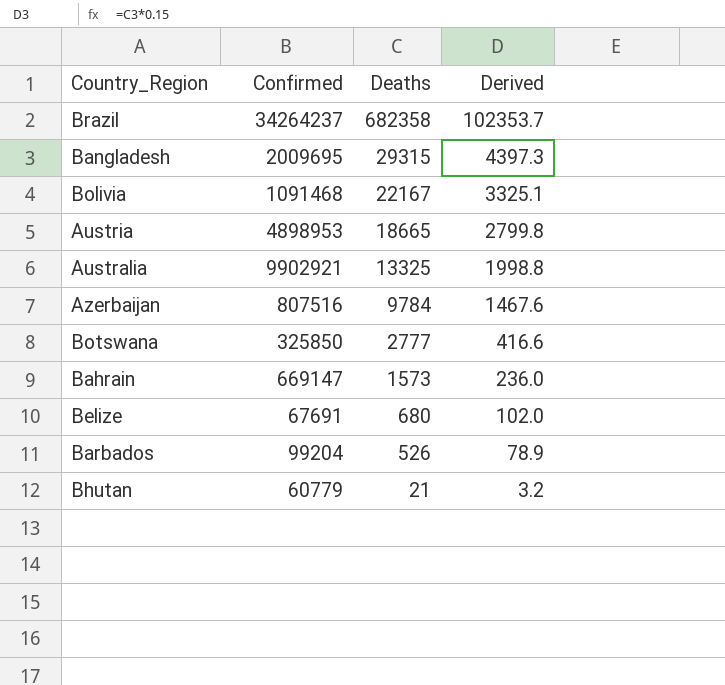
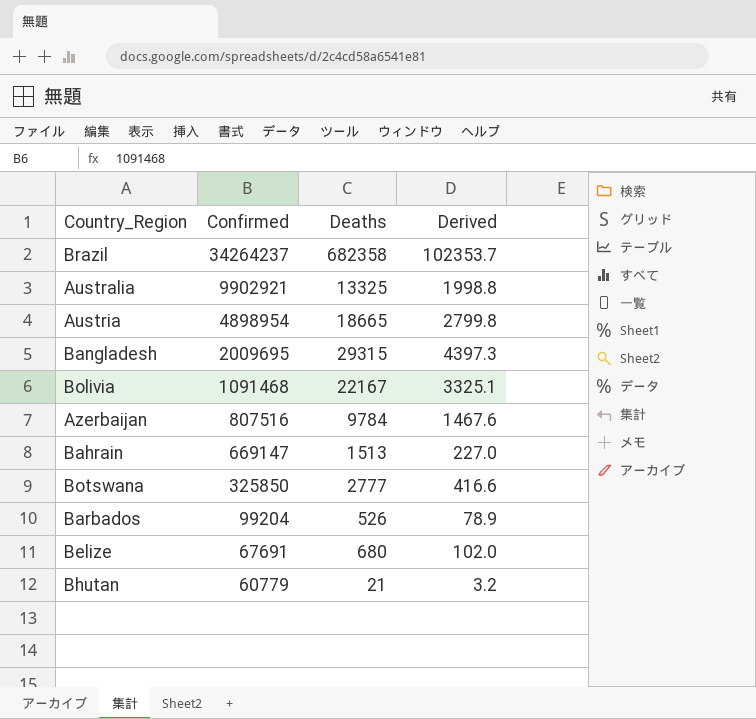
row order: Deaths descending -> Confirmed descending
Austria | Confirmed: 4898953 -> 4898954
Bahrain | Deaths: 1573 -> 1513
Bahrain | Derived: 236.0 -> 227.0

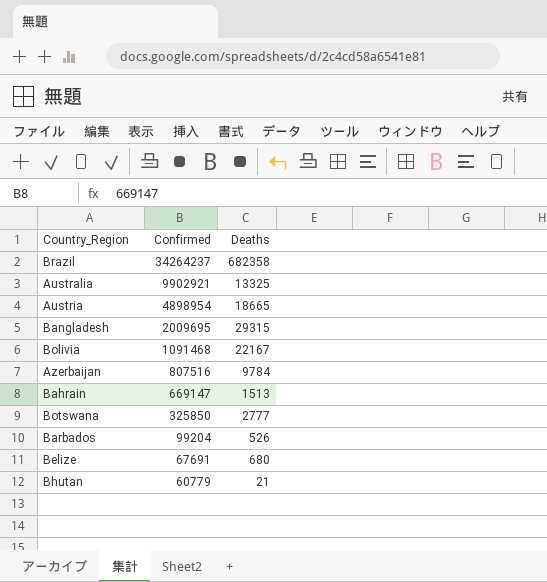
column Derived | formula: [Deaths] * 0.15 -> none

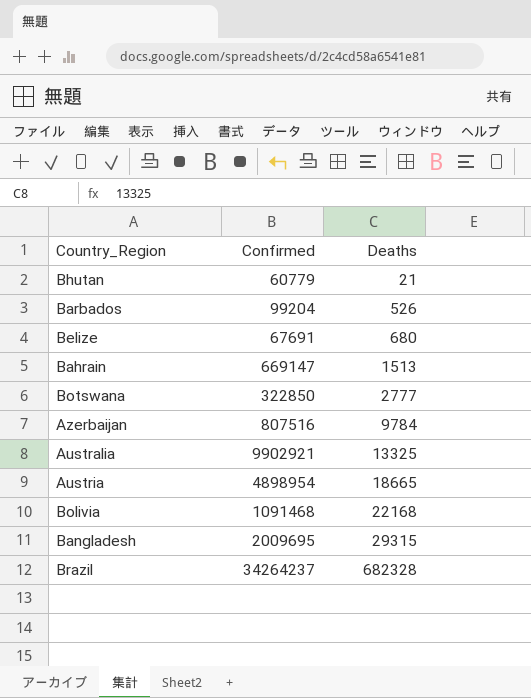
row order: Confirmed descending -> Deaths ascending
Botswana | Confirmed: 325850 -> 322850
Bolivia | Deaths: 22167 -> 22168
Brazil | Deaths: 682358 -> 682328

